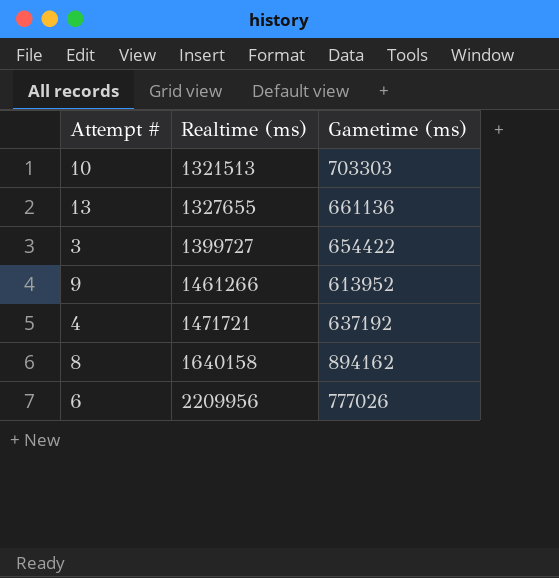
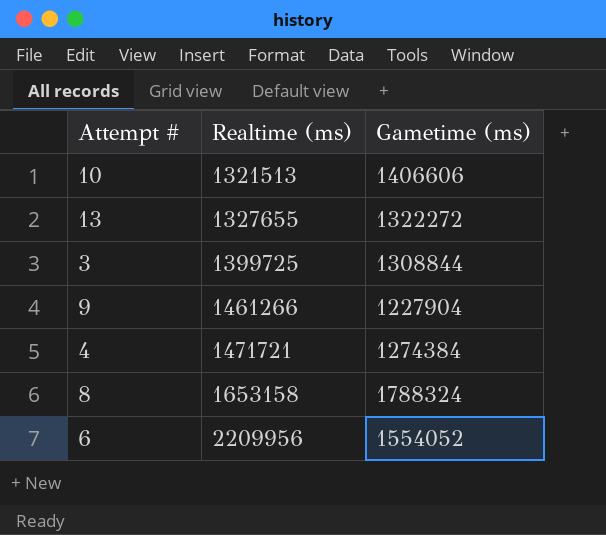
10 | Gametime (ms): 703303 -> 1406606
13 | Gametime (ms): 661136 -> 1322272
3 | Realtime (ms): 1399727 -> 1399725
3 | Gametime (ms): 654422 -> 1308844
9 | Gametime (ms): 613952 -> 1227904
4 | Gametime (ms): 637192 -> 1274384
8 | Realtime (ms): 1640158 -> 1653158
8 | Gametime (ms): 894162 -> 1788324
6 | Gametime (ms): 777026 -> 1554052

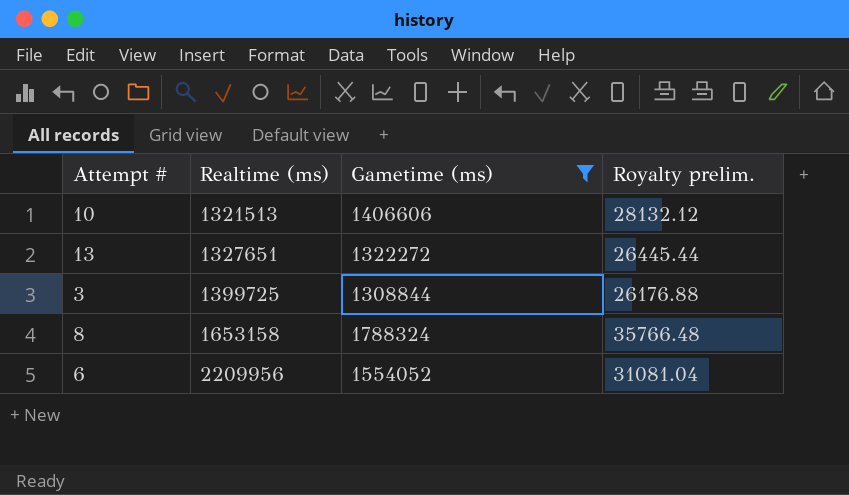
filter: none -> Gametime (ms) >= 1308844
column Royalty prelim. | formula: none -> [Gametime (ms)] * 0.02
13 | Realtime (ms): 1327655 -> 1327651

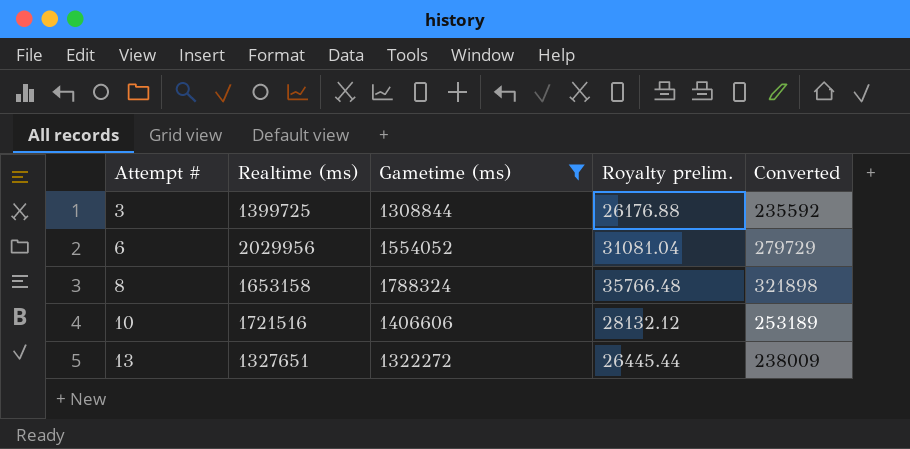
row order: Realtime (ms) ascending -> Attempt # ascending
column Converted | formula: none -> [Gametime (ms)] * 0.18
6 | Realtime (ms): 2209956 -> 2029956
10 | Realtime (ms): 1321513 -> 1721516

